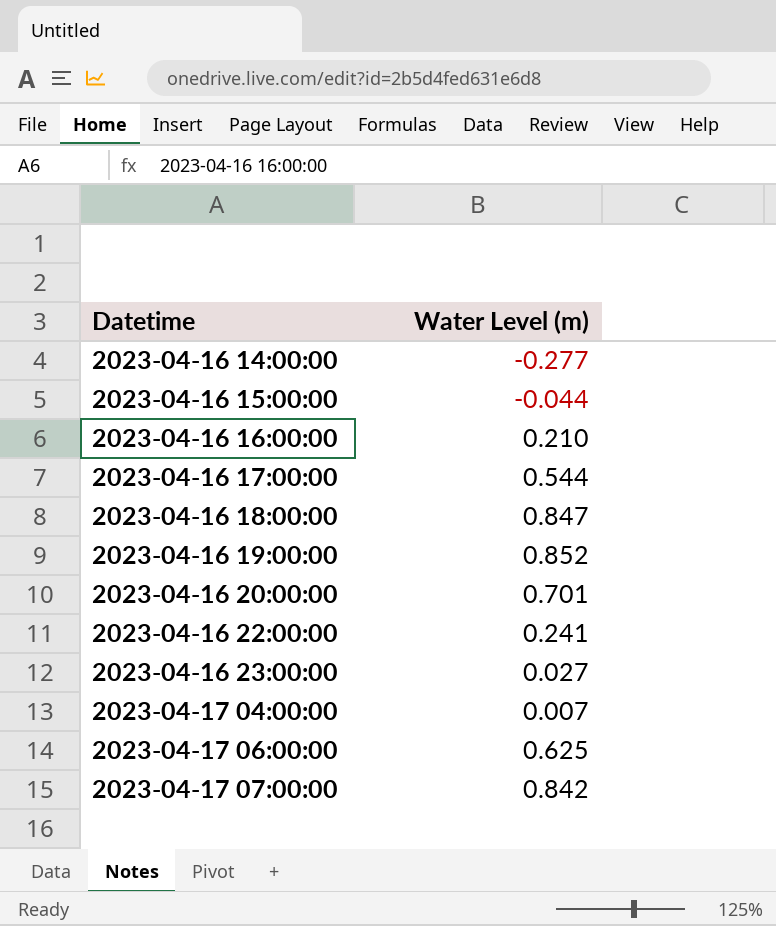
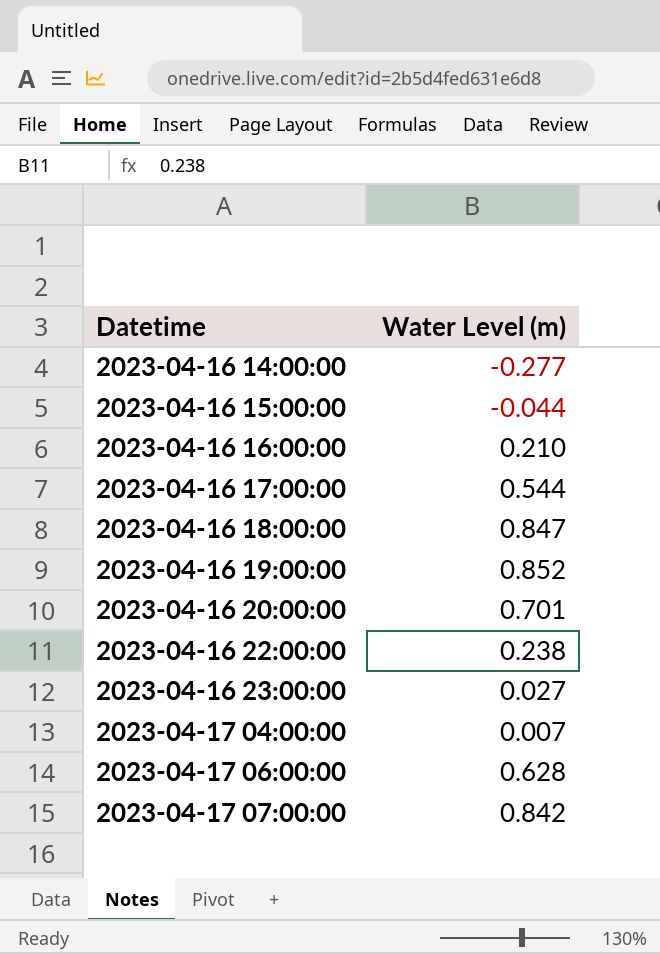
2023-04-16 22:00:00 | Water Level (m): 0.241 -> 0.238
2023-04-17 06:00:00 | Water Level (m): 0.625 -> 0.628

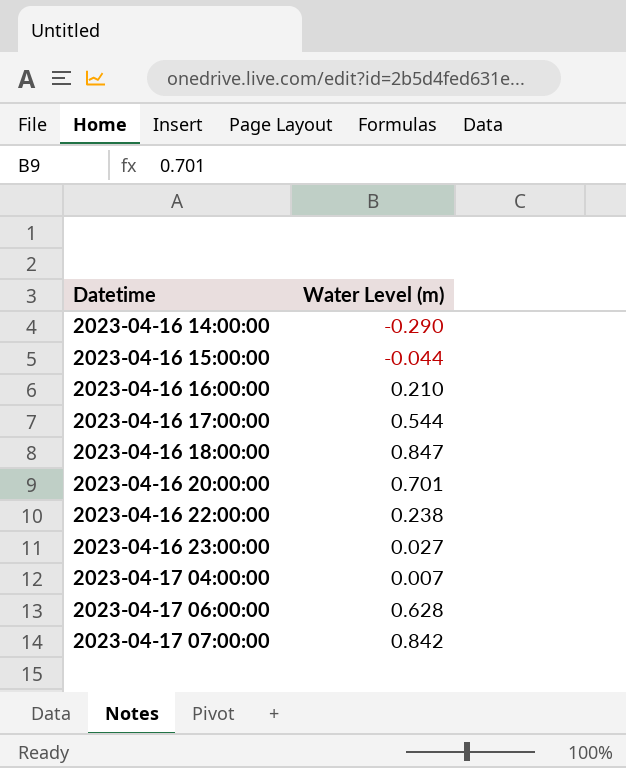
row 2023-04-16 19:00:00: 0.852 -> none
2023-04-16 14:00:00 | Water Level (m): -0.277 -> -0.290

